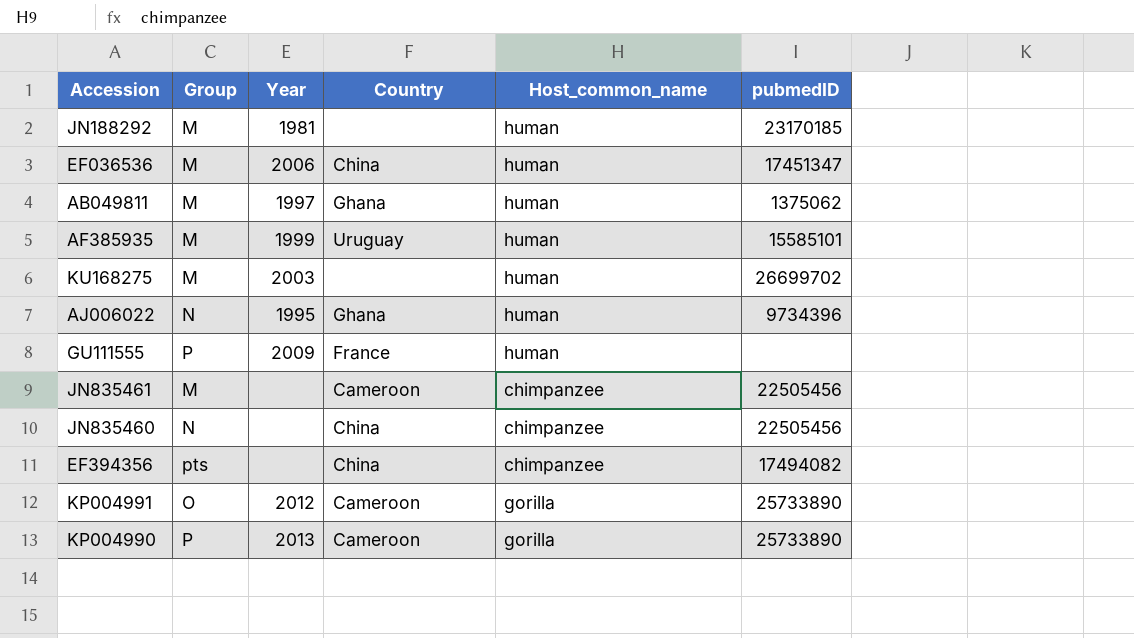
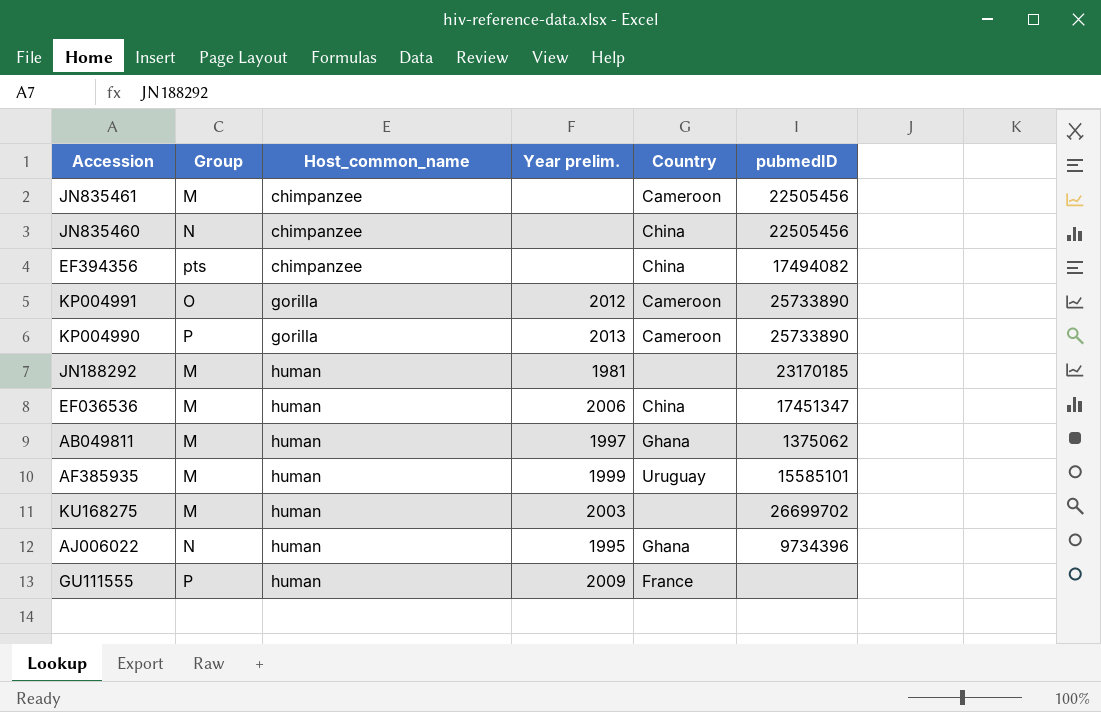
row order: none -> Host_common_name ascending
column Host_common_name | position: 5 -> 3
column name: Year -> Year prelim.

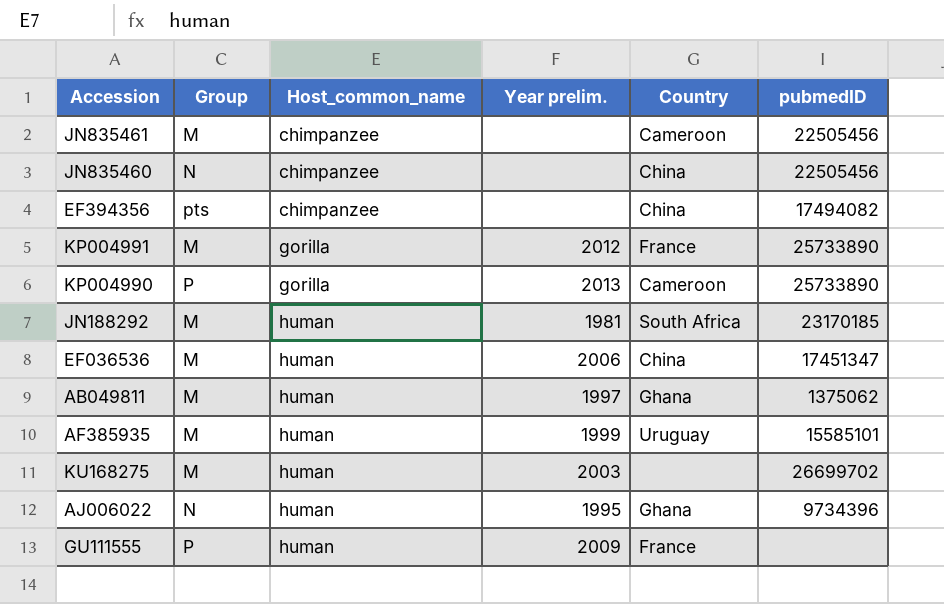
KP004991 | Group: O -> M
KP004991 | Country: Cameroon -> France
JN188292 | Country: none -> South Africa

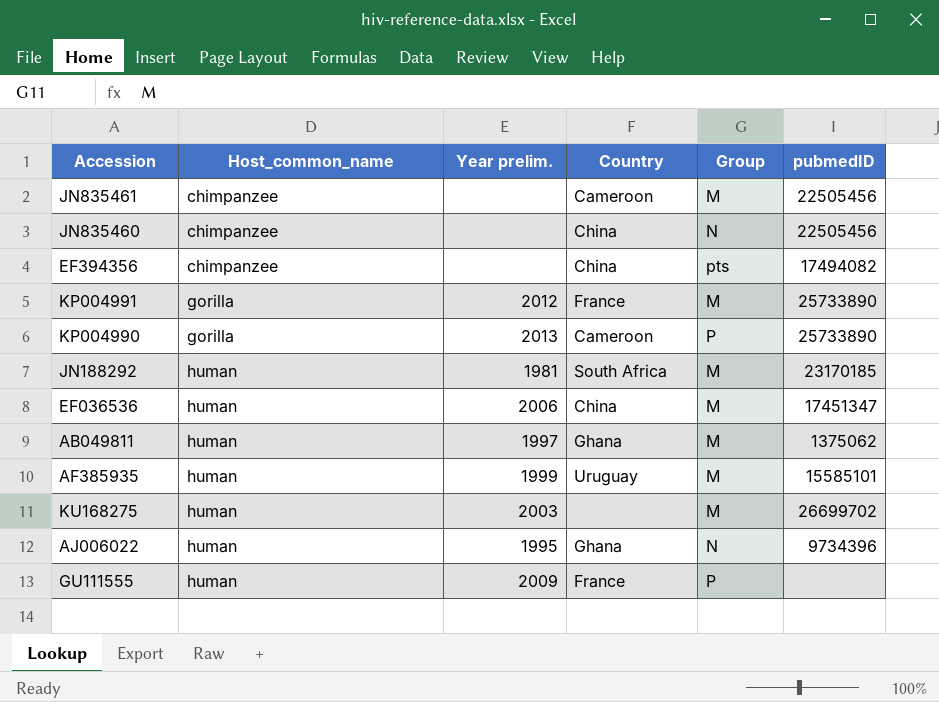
column Group | position: 2 -> 5

